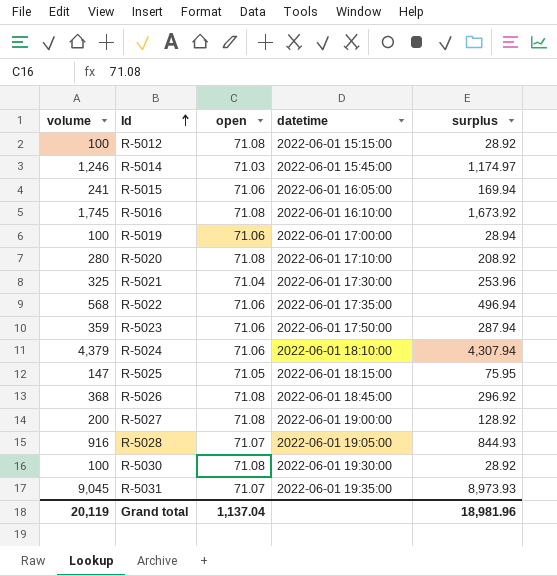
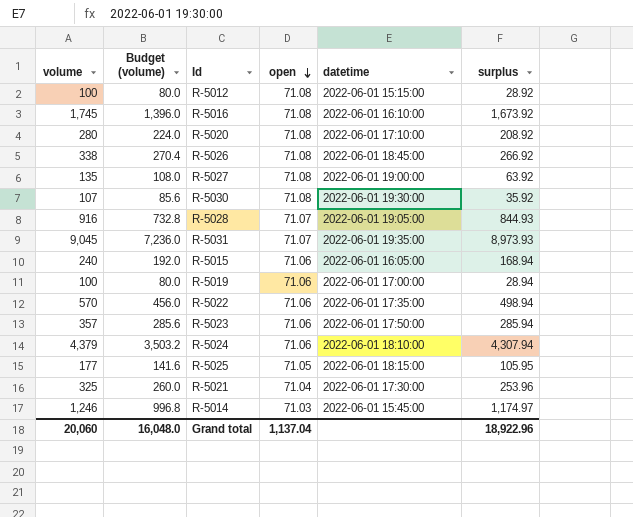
row order: Id ascending -> open descending
column Budget (volume) | formula: none -> [volume] * 0.8
R-5026 | volume: 368 -> 338
R-5026 | surplus: 296.92 -> 266.92
R-5027 | volume: 200 -> 135
R-5027 | surplus: 128.92 -> 63.92
R-5030 | volume: 100 -> 107
R-5030 | surplus: 28.92 -> 35.92
R-5015 | volume: 241 -> 240
R-5015 | surplus: 169.94 -> 168.94
R-5022 | volume: 568 -> 570
R-5022 | surplus: 496.94 -> 498.94
R-5023 | volume: 359 -> 357
R-5023 | surplus: 287.94 -> 285.94
R-5025 | volume: 147 -> 177
R-5025 | surplus: 75.95 -> 105.95
Grand total | volume: 20,119 -> 20,060
Grand total | surplus: 18,981.96 -> 18,922.96

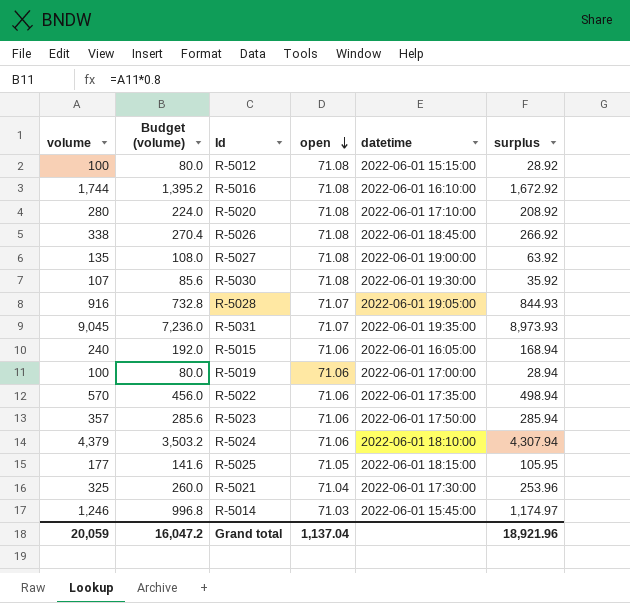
R-5016 | volume: 1,745 -> 1,744
R-5016 | Budget (volume): 1,396.0 -> 1,395.2
R-5016 | surplus: 1,673.92 -> 1,672.92
Grand total | volume: 20,060 -> 20,059
Grand total | Budget (volume): 16,048.0 -> 16,047.2
Grand total | surplus: 18,922.96 -> 18,921.96

